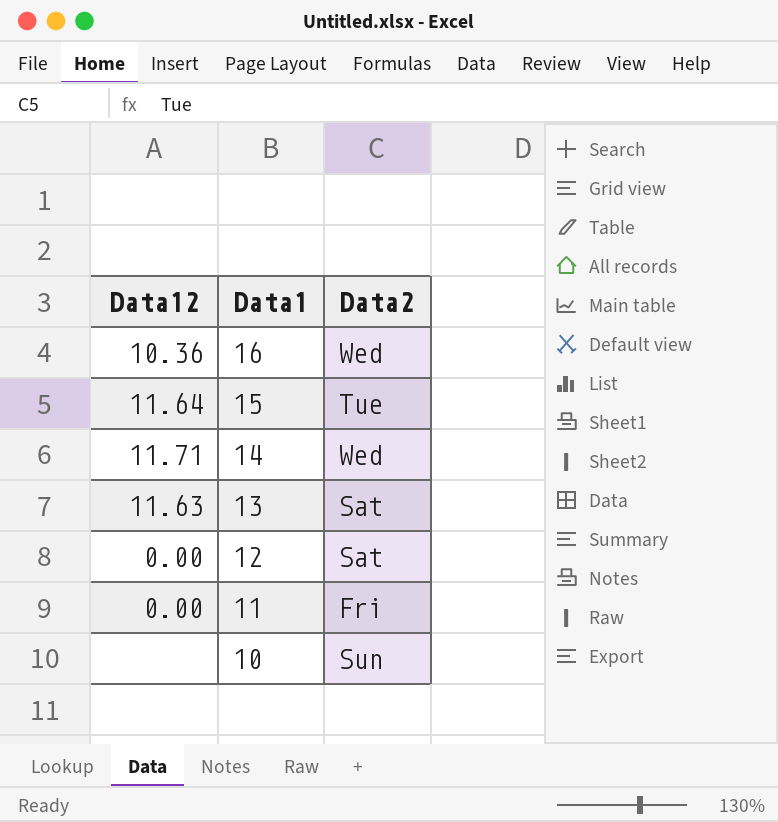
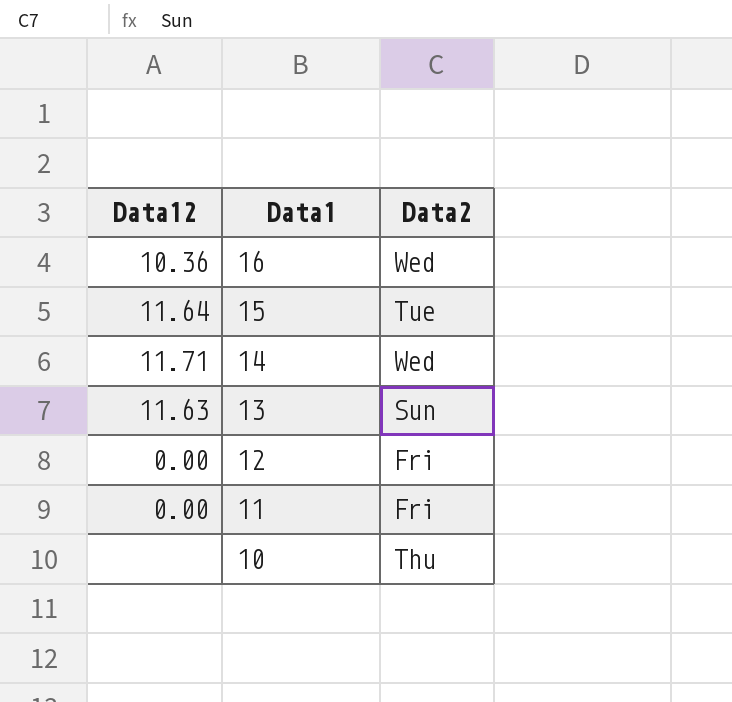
13 | Data2: Sat -> Sun
12 | Data2: Sat -> Fri
10 | Data2: Sun -> Thu

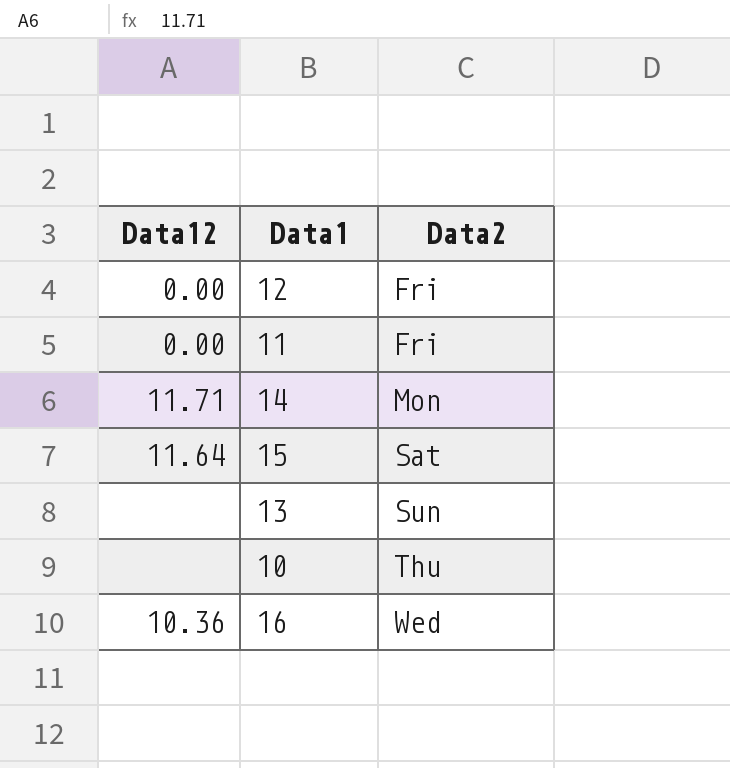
row order: Data1 descending -> Data2 ascending
14 | Data2: Wed -> Mon
15 | Data2: Tue -> Sat
13 | Data12: 11.63 -> none

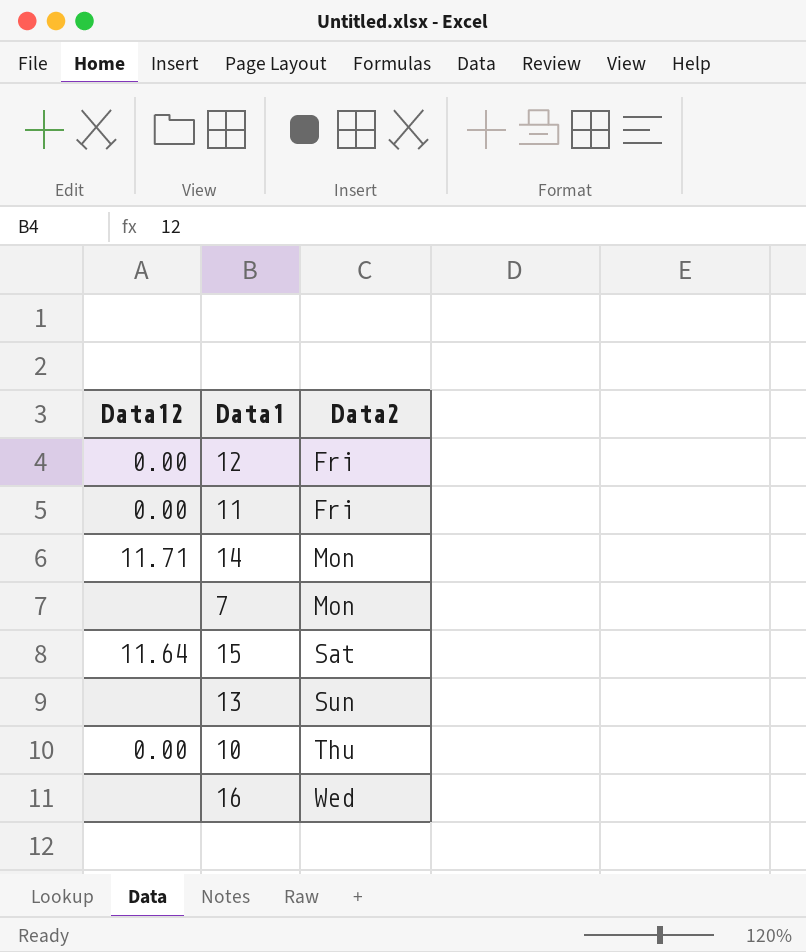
row 7: none -> none | Mon
10 | Data12: none -> 0.00
16 | Data12: 10.36 -> none

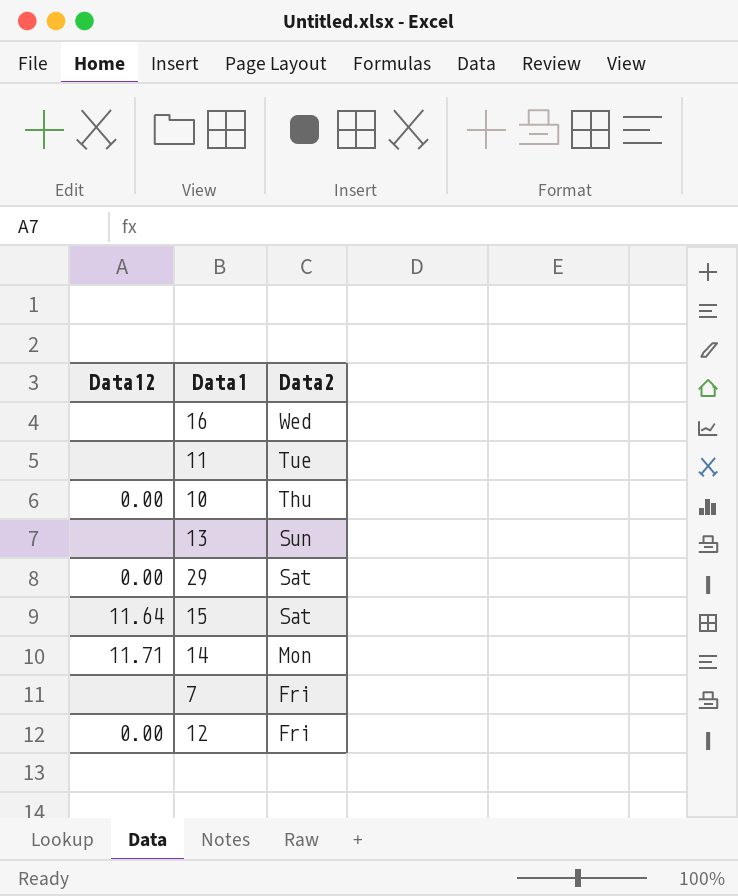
row order: Data2 ascending -> Data2 descending
11 | Data12: 0.00 -> none
11 | Data2: Fri -> Tue
row 29: none -> 0.00 | Sat
7 | Data2: Mon -> Fri

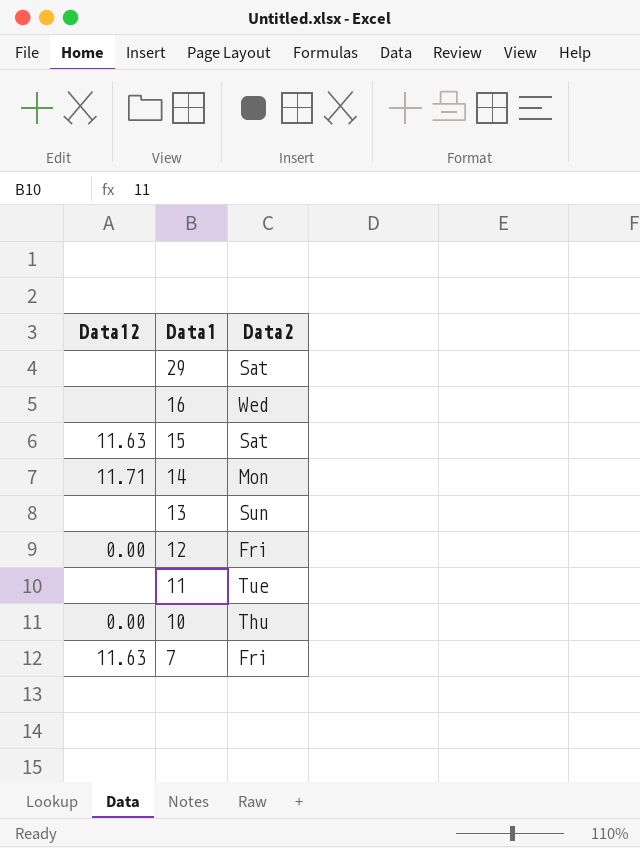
row order: Data2 descending -> Data1 descending
29 | Data12: 0.00 -> none
15 | Data12: 11.64 -> 11.63
7 | Data12: none -> 11.63

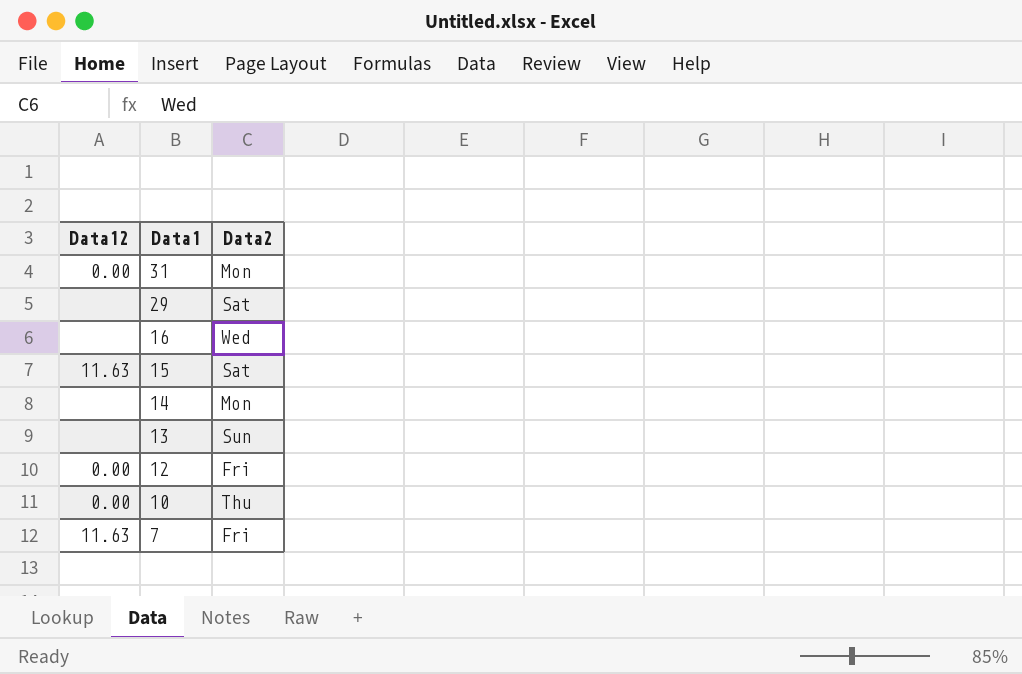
row 11: none | Tue -> none
row 31: none -> 0.00 | Mon
14 | Data12: 11.71 -> none

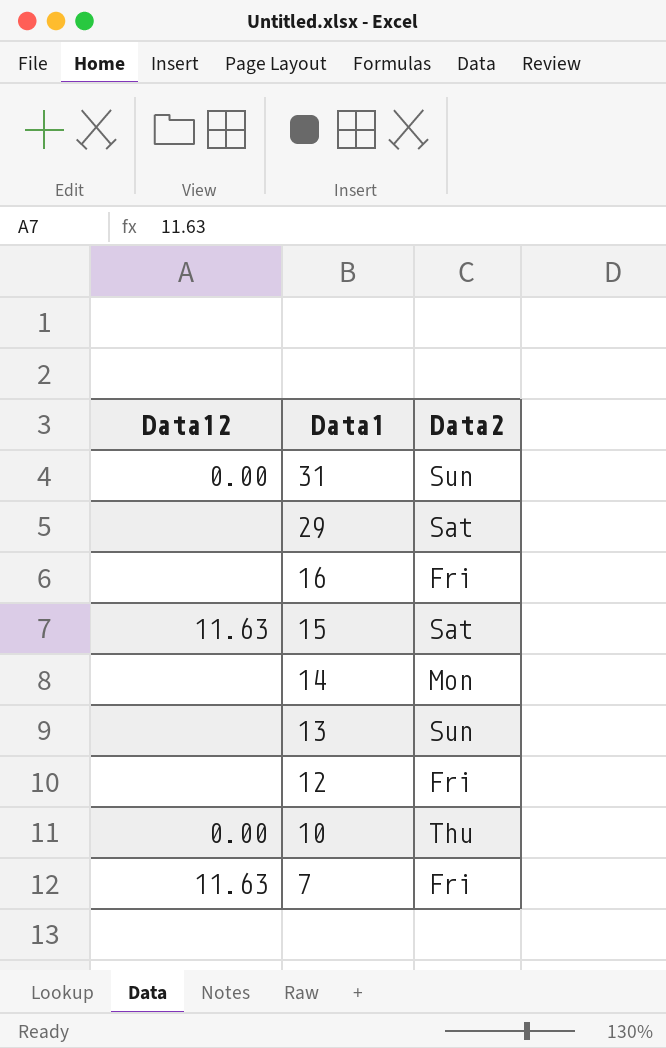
31 | Data2: Mon -> Sun
16 | Data2: Wed -> Fri
12 | Data12: 0.00 -> none

